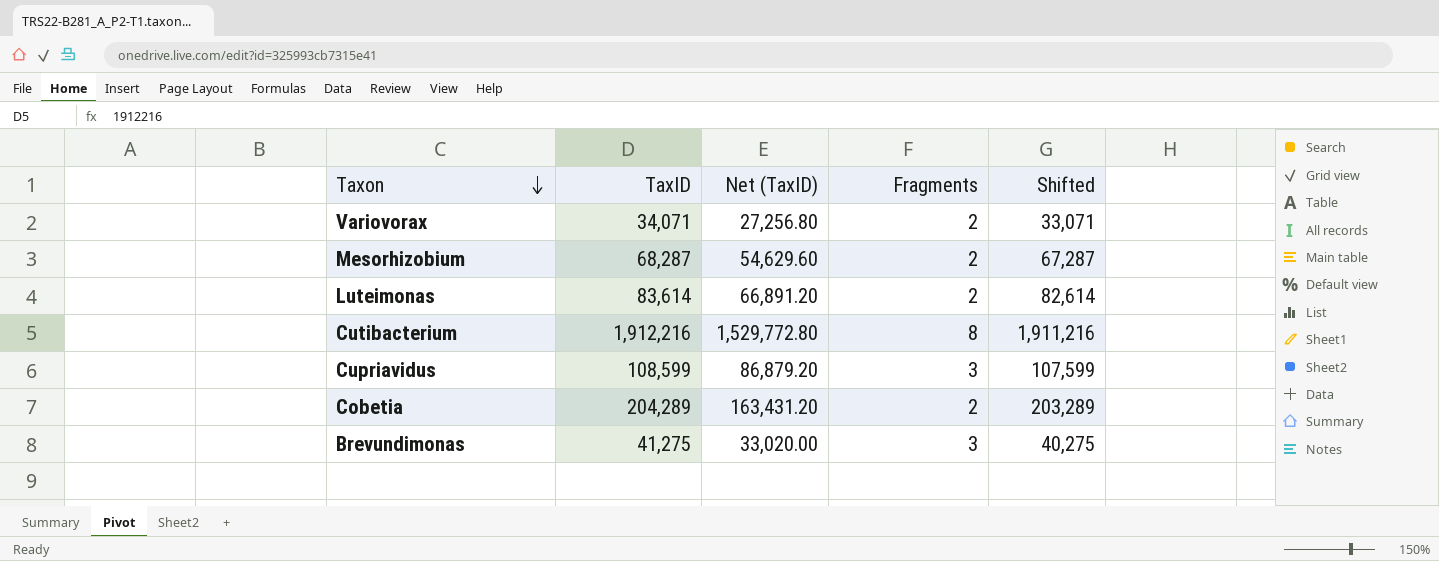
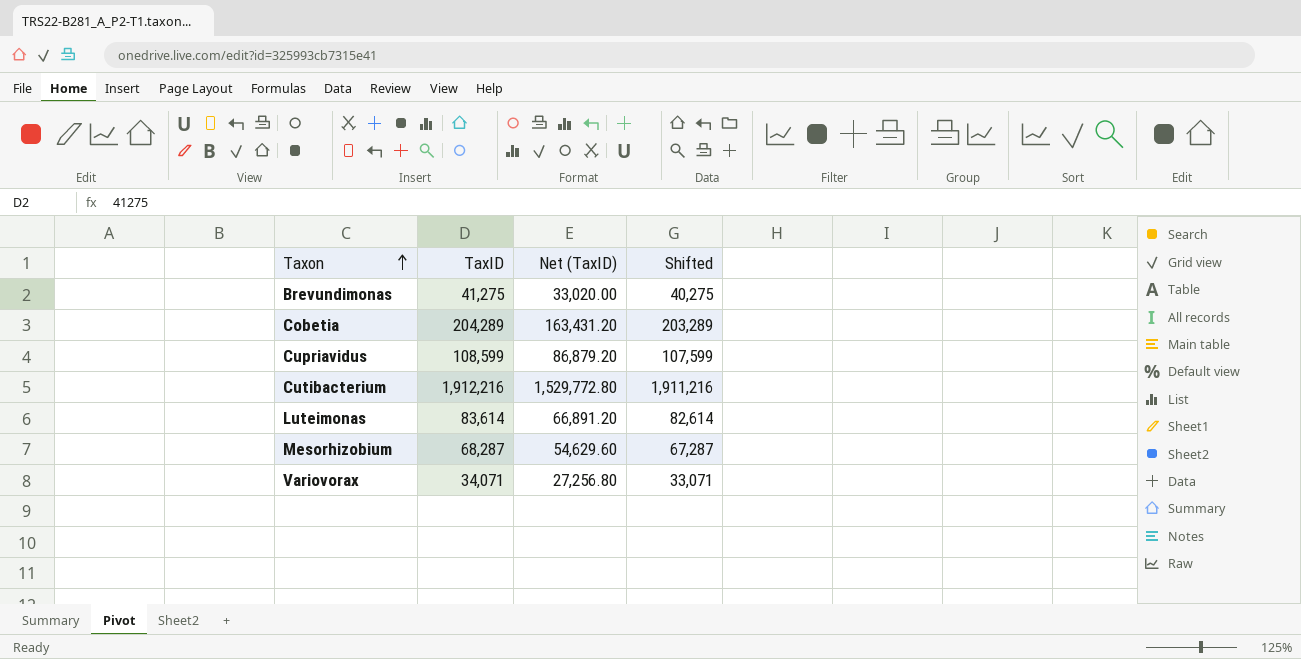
row order: Taxon descending -> Taxon ascending
column Fragments | position: 4 -> none

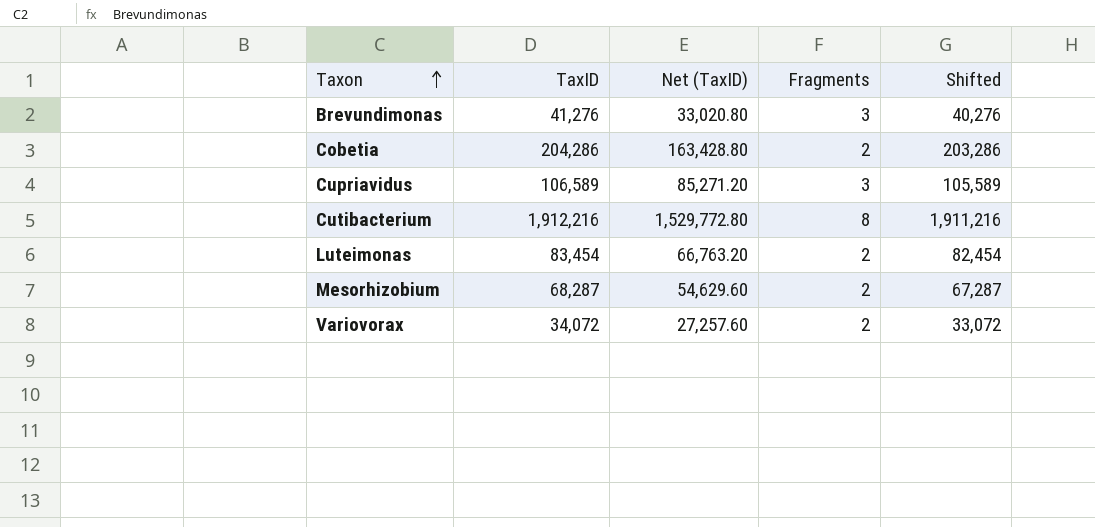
column Fragments | position: none -> 4
Brevundimonas | TaxID: 41,275 -> 41,276
Brevundimonas | Net (TaxID): 33,020.00 -> 33,020.80
Brevundimonas | Shifted: 40,275 -> 40,276
Cobetia | TaxID: 204,289 -> 204,286
Cobetia | Net (TaxID): 163,431.20 -> 163,428.80
Cobetia | Shifted: 203,289 -> 203,286
Cupriavidus | TaxID: 108,599 -> 106,589
Cupriavidus | Net (TaxID): 86,879.20 -> 85,271.20
Cupriavidus | Shifted: 107,599 -> 105,589
Luteimonas | TaxID: 83,614 -> 83,454
Luteimonas | Net (TaxID): 66,891.20 -> 66,763.20
Luteimonas | Shifted: 82,614 -> 82,454
Variovorax | TaxID: 34,071 -> 34,072
Variovorax | Net (TaxID): 27,256.80 -> 27,257.60
Variovorax | Shifted: 33,071 -> 33,072

